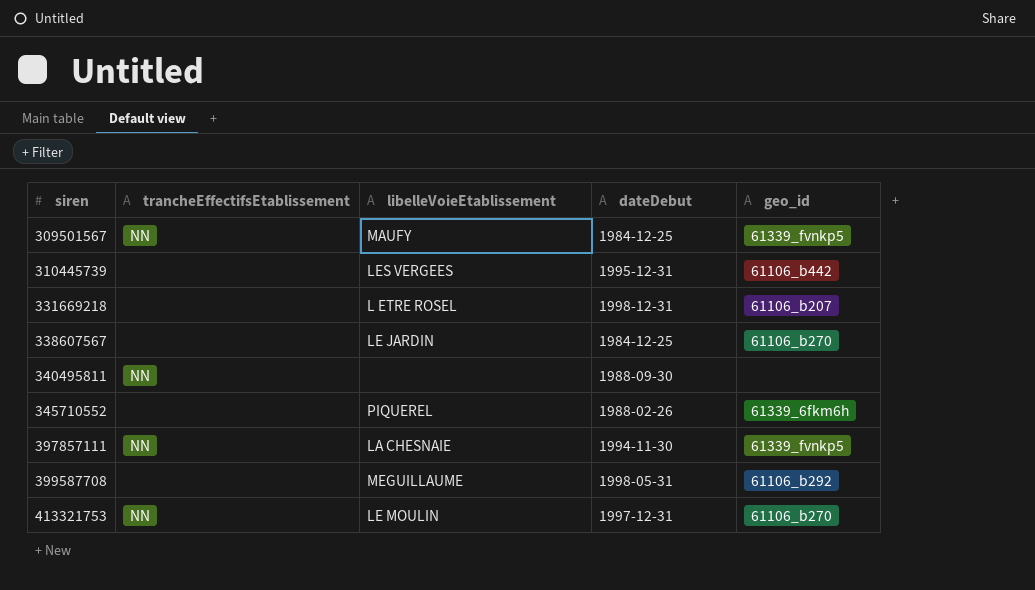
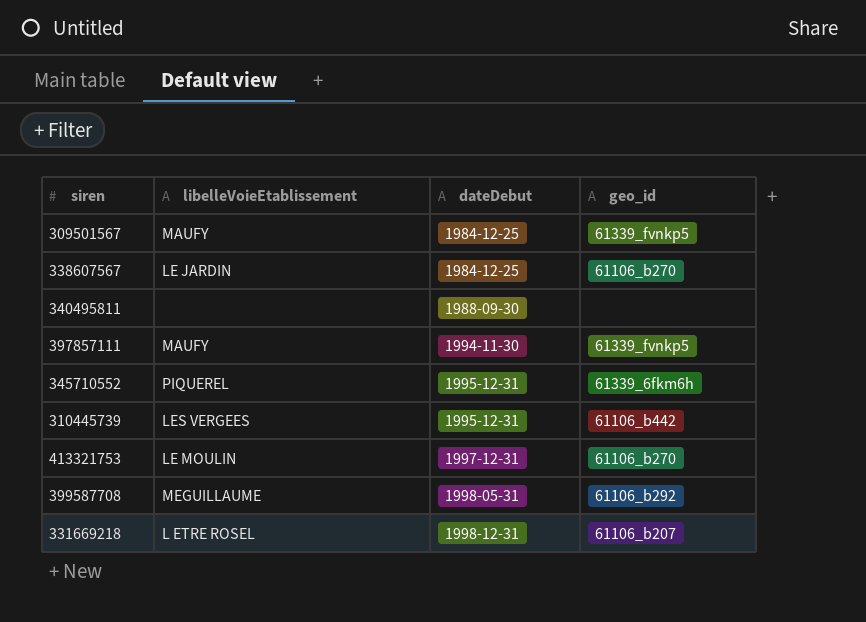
row order: siren ascending -> dateDebut ascending
column trancheEffectifsEtablissement | position: 2 -> none
397857111 | libelleVoieEtablissement: LA CHESNAIE -> MAUFY
345710552 | dateDebut: 1988-02-26 -> 1995-12-31

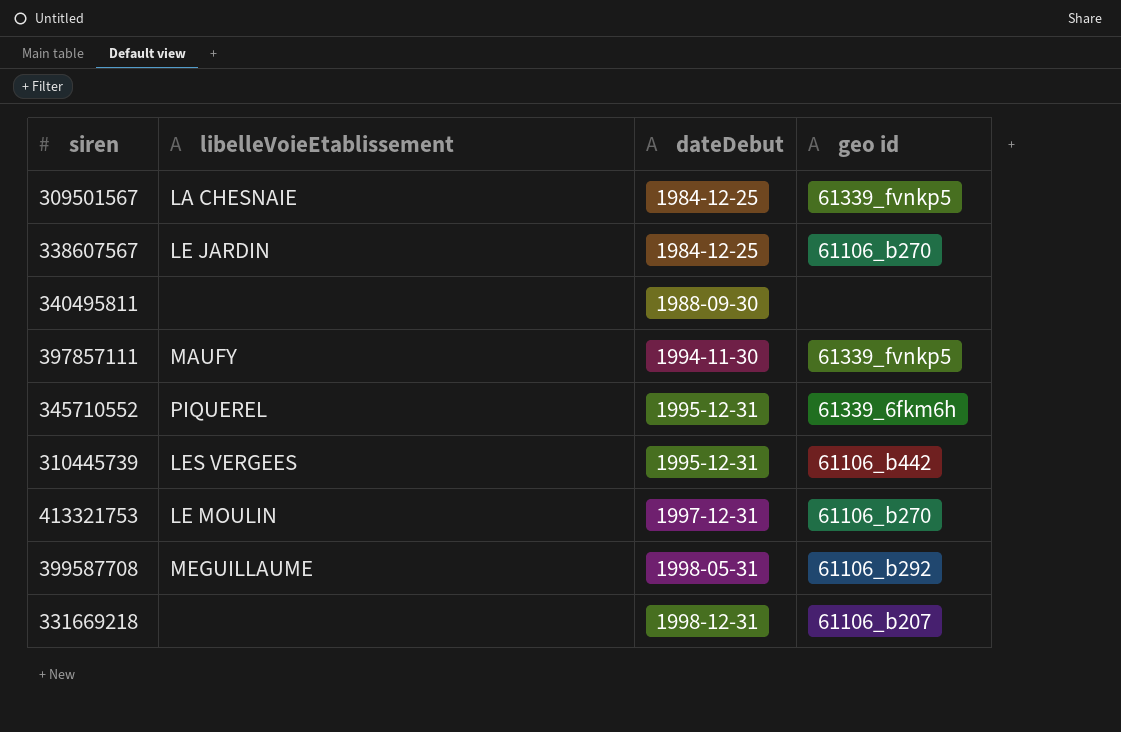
column name: geo_id -> geo id
309501567 | libelleVoieEtablissement: MAUFY -> LA CHESNAIE
331669218 | libelleVoieEtablissement: L ETRE ROSEL -> none

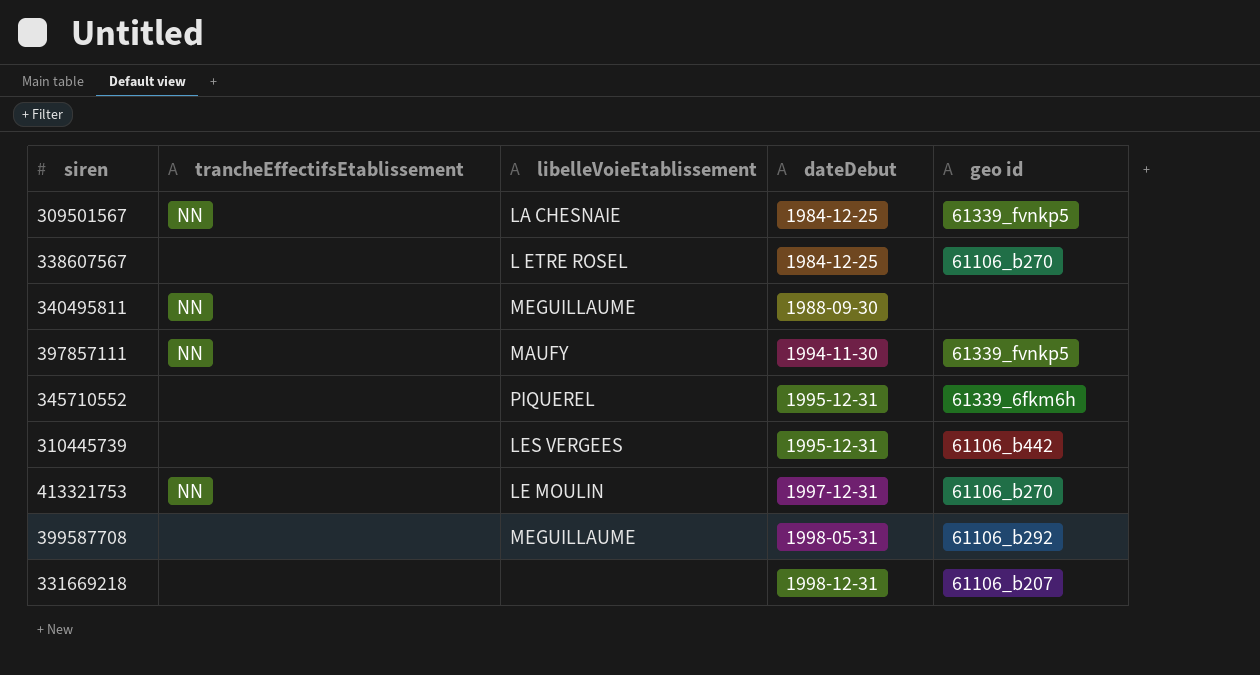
column trancheEffectifsEtablissement | position: none -> 2
338607567 | libelleVoieEtablissement: LE JARDIN -> L ETRE ROSEL
340495811 | libelleVoieEtablissement: none -> MEGUILLAUME

